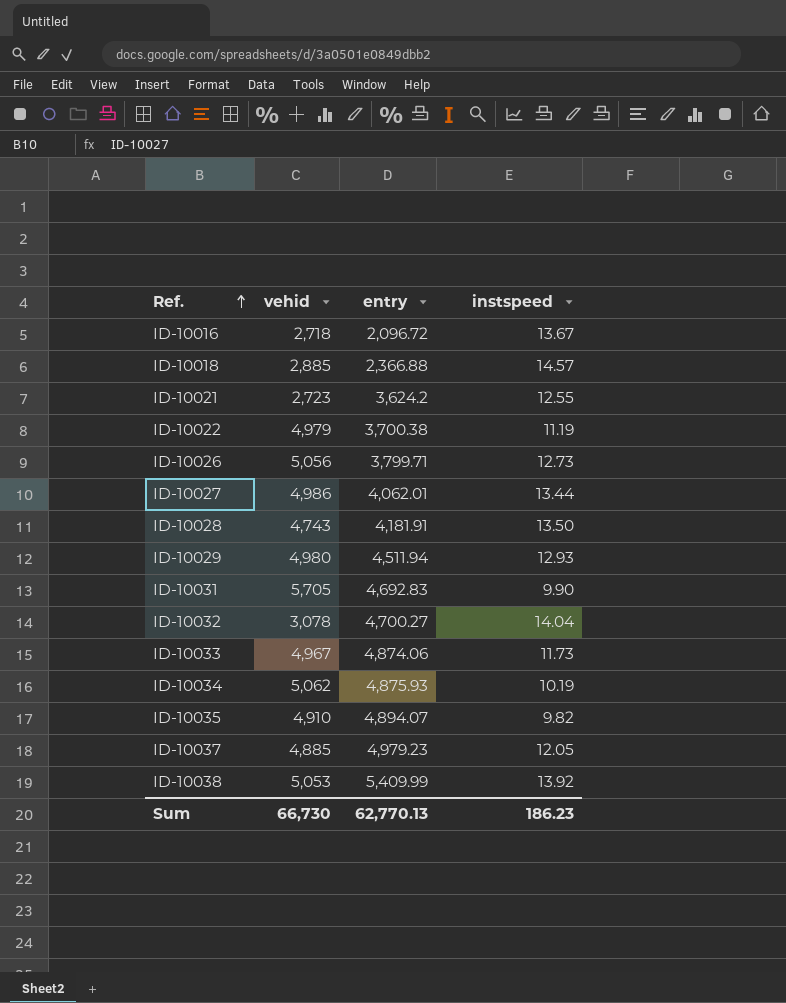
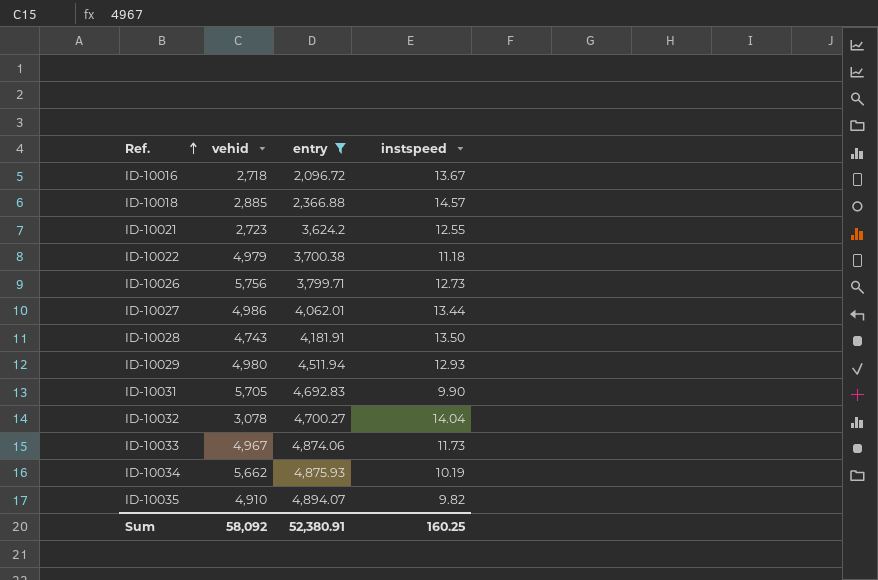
filter: none -> entry <= 4,894.07
ID-10022 | instspeed: 11.19 -> 11.18
ID-10026 | vehid: 5,056 -> 5,756
ID-10034 | vehid: 5,062 -> 5,662
Sum | vehid: 66,730 -> 58,092
Sum | entry: 62,770.13 -> 52,380.91
Sum | instspeed: 186.23 -> 160.25

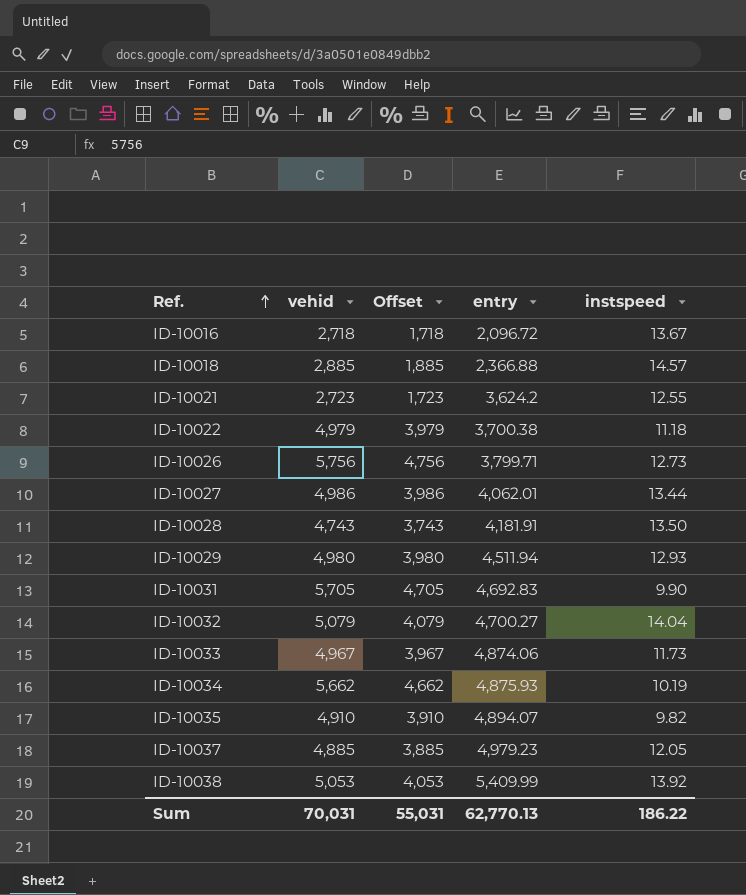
filter: entry <= 4,894.07 -> none
column Offset | formula: none -> [vehid] - 1000
ID-10032 | vehid: 3,078 -> 5,079
Sum | vehid: 58,092 -> 70,031
Sum | entry: 52,380.91 -> 62,770.13
Sum | instspeed: 160.25 -> 186.22

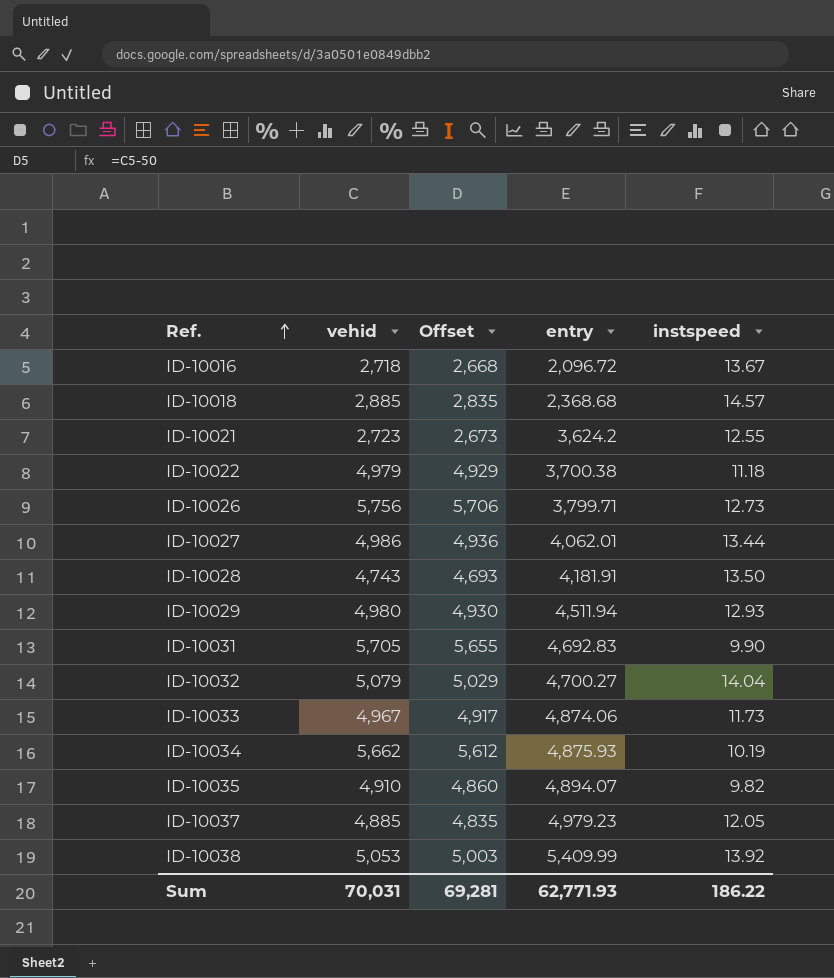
column Offset | formula: [vehid] - 1000 -> [vehid] - 50
ID-10018 | entry: 2,366.88 -> 2,368.68
Sum | Offset: 55,031 -> 69,281
Sum | entry: 62,770.13 -> 62,771.93

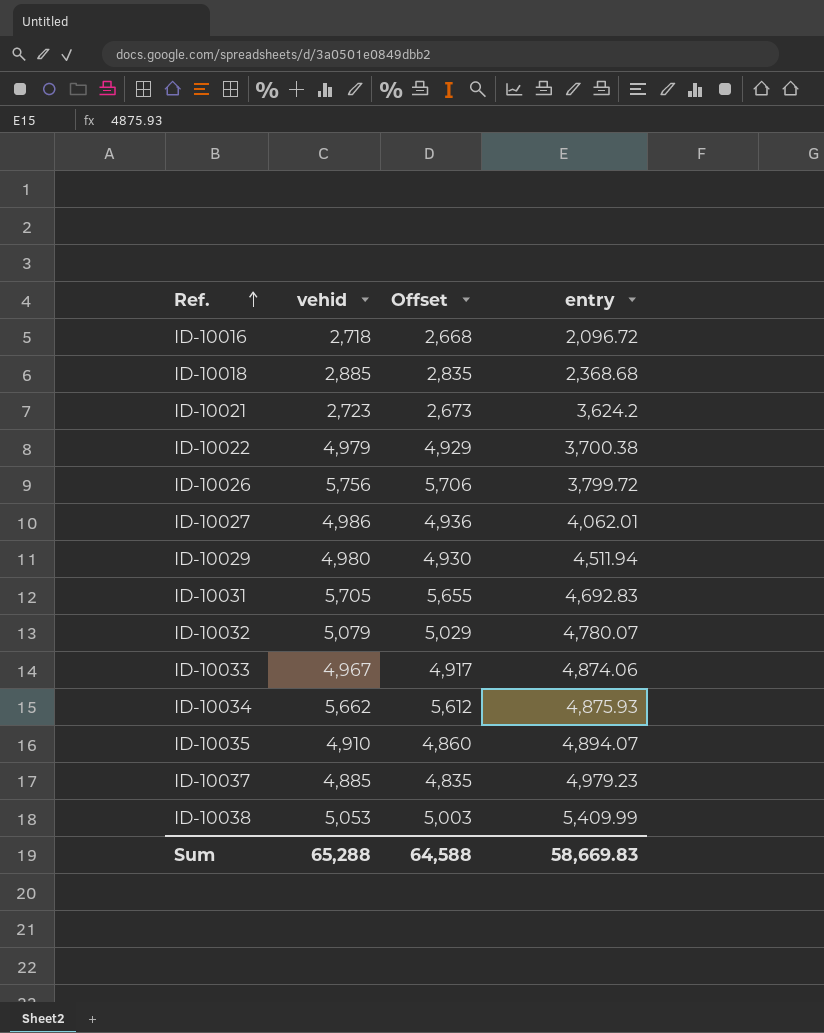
column instspeed | position: 5 -> none
row ID-10028: 4,743 | 4,693 | 4,181.91 | 13.50 -> none
ID-10026 | entry: 3,799.71 -> 3,799.72
ID-10032 | entry: 4,700.27 -> 4,780.07
Sum | vehid: 70,031 -> 65,288
Sum | Offset: 69,281 -> 64,588
Sum | entry: 62,771.93 -> 58,669.83

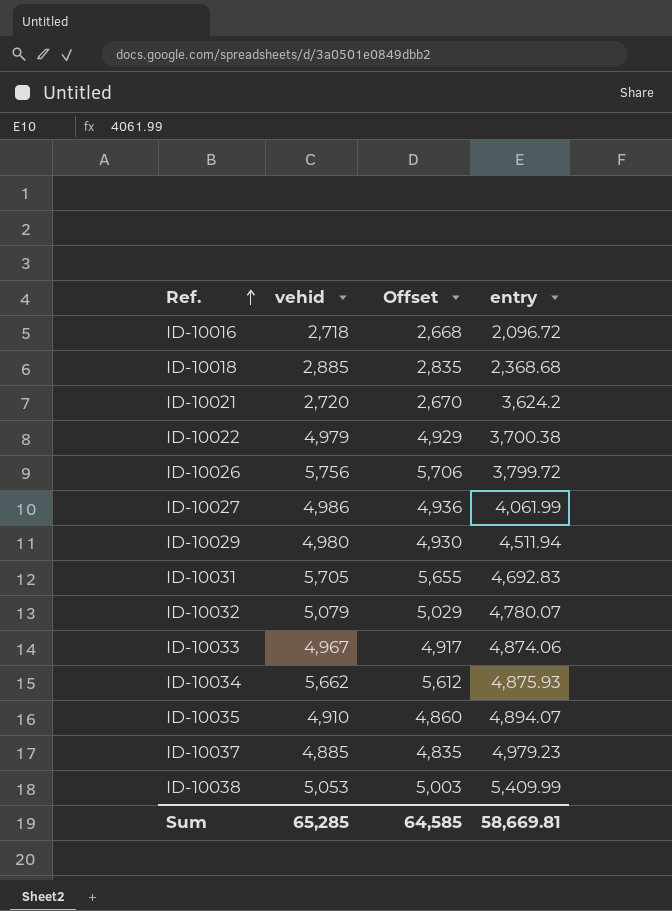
ID-10021 | vehid: 2,723 -> 2,720
ID-10021 | Offset: 2,673 -> 2,670
ID-10027 | entry: 4,062.01 -> 4,061.99
Sum | vehid: 65,288 -> 65,285
Sum | Offset: 64,588 -> 64,585
Sum | entry: 58,669.83 -> 58,669.81

